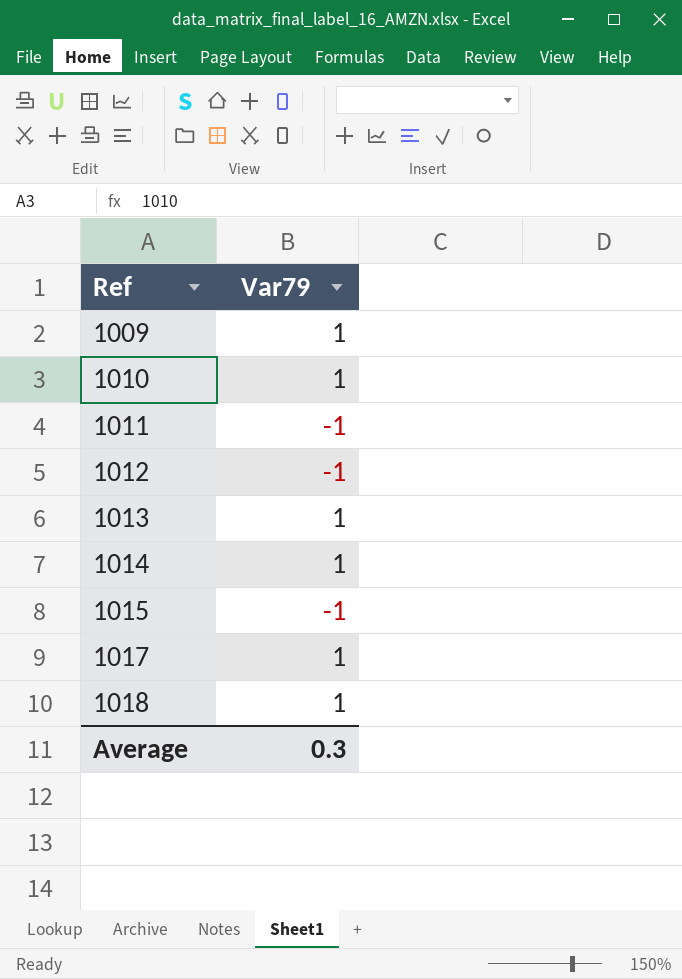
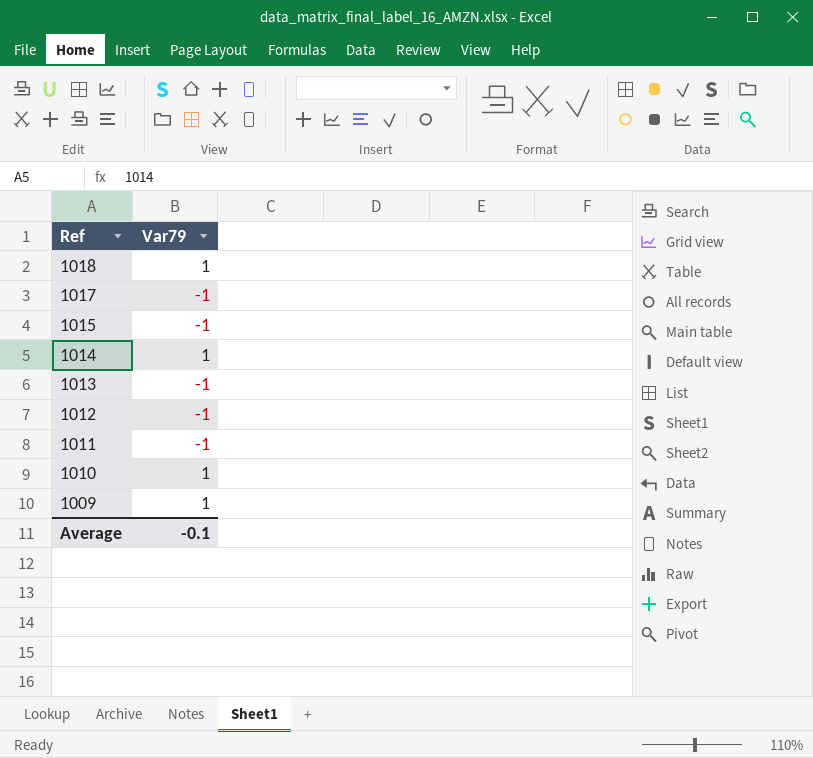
row order: Ref ascending -> Ref descending
1017 | Var79: 1 -> -1
1013 | Var79: 1 -> -1
Average | Var79: 0.3 -> -0.1

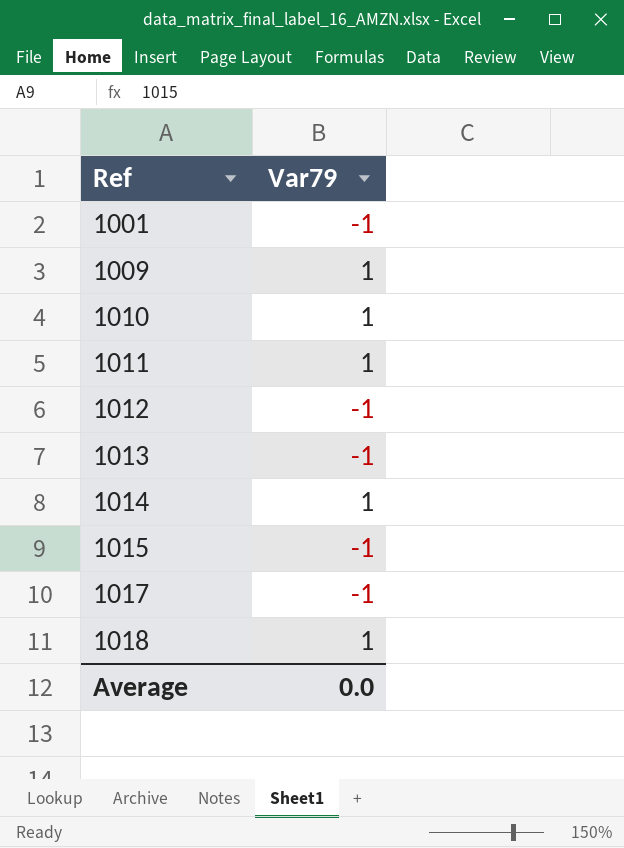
row order: Ref descending -> Ref ascending
row 1001: none -> -1
1011 | Var79: -1 -> 1
Average | Var79: -0.1 -> 0.0

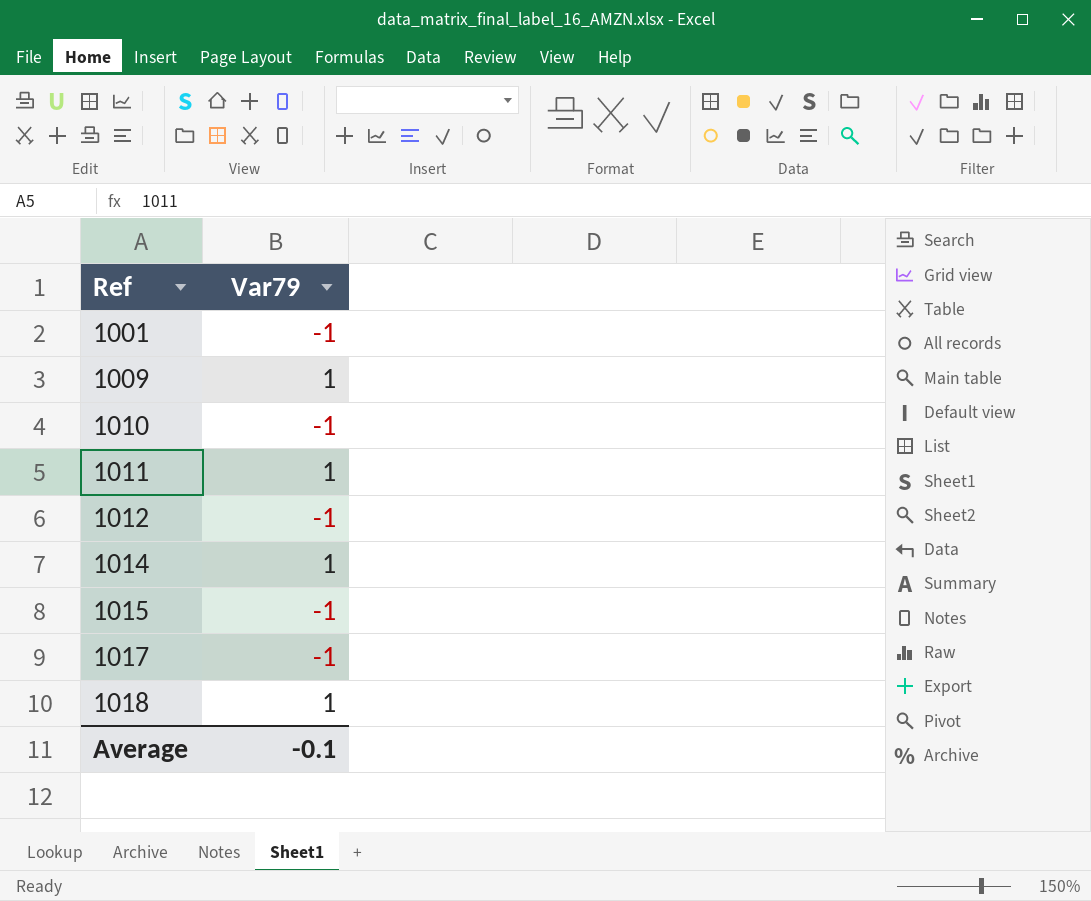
row 1013: -1 -> none
1010 | Var79: 1 -> -1
Average | Var79: 0.0 -> -0.1

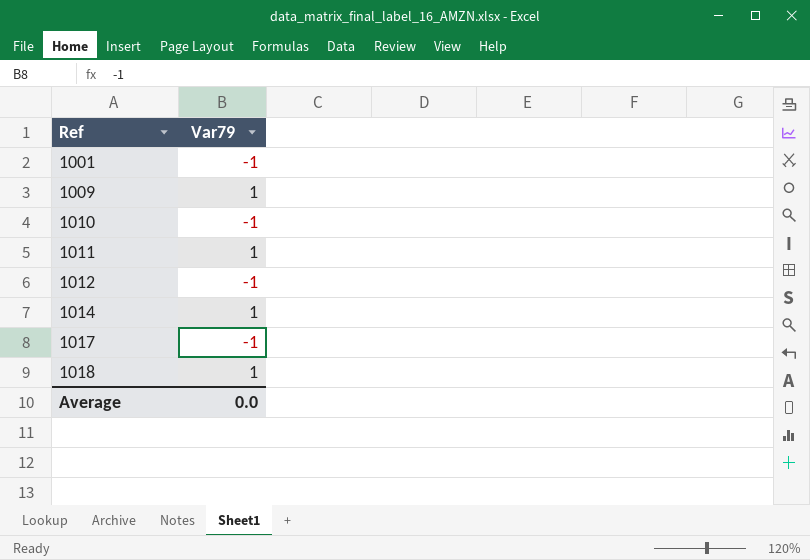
row 1015: -1 -> none
Average | Var79: -0.1 -> 0.0

